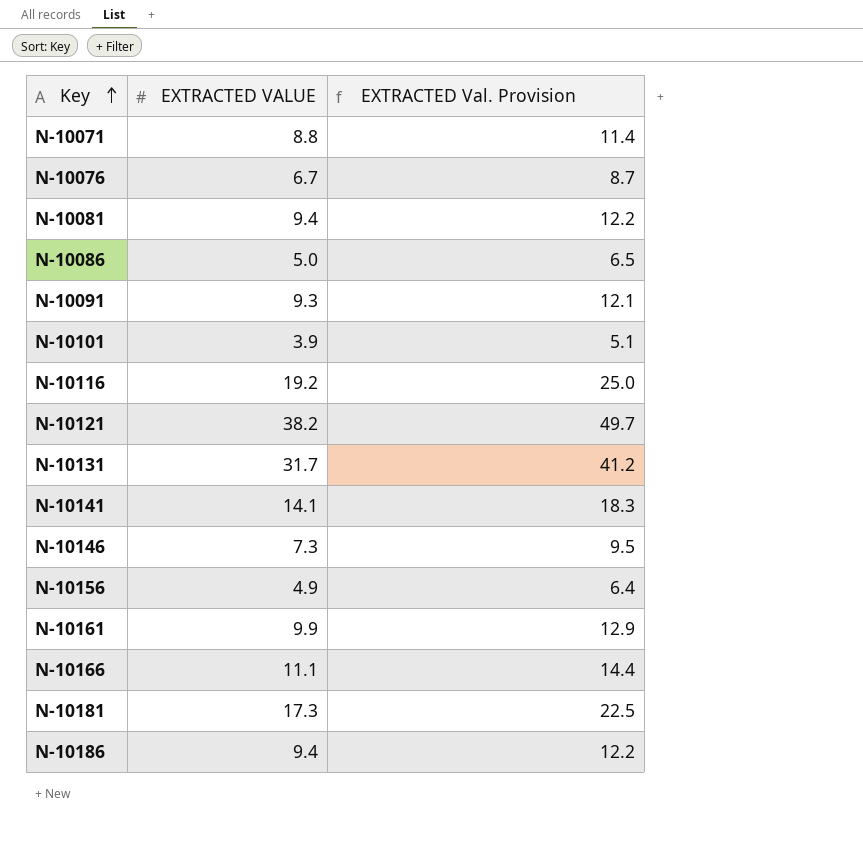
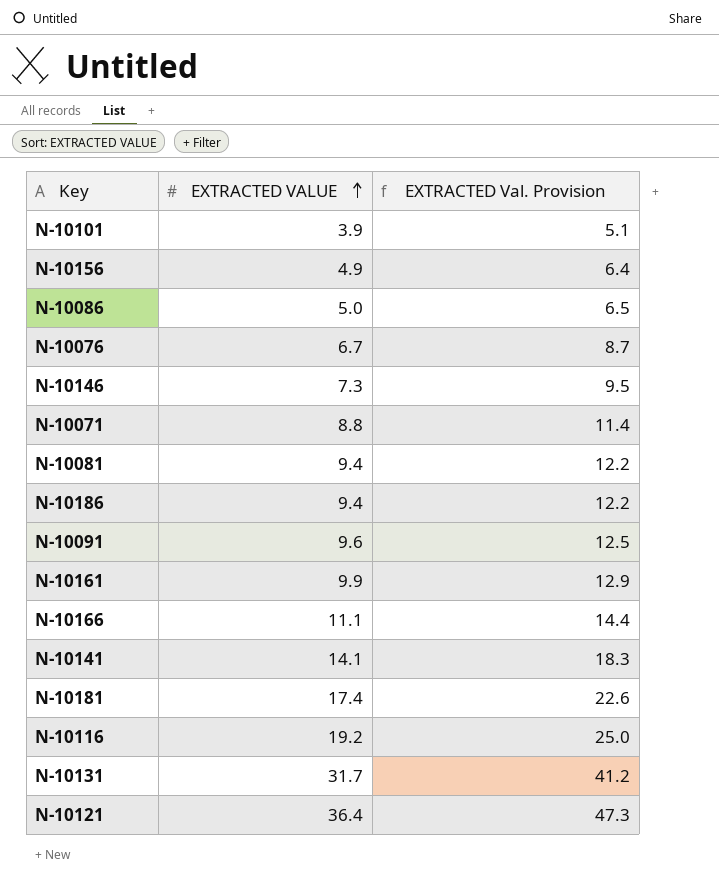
row order: Key ascending -> EXTRACTED VALUE ascending
N-10091 | EXTRACTED VALUE: 9.3 -> 9.6
N-10091 | EXTRACTED Val. Provision: 12.1 -> 12.5
N-10181 | EXTRACTED VALUE: 17.3 -> 17.4
N-10181 | EXTRACTED Val. Provision: 22.5 -> 22.6
N-10121 | EXTRACTED VALUE: 38.2 -> 36.4
N-10121 | EXTRACTED Val. Provision: 49.7 -> 47.3

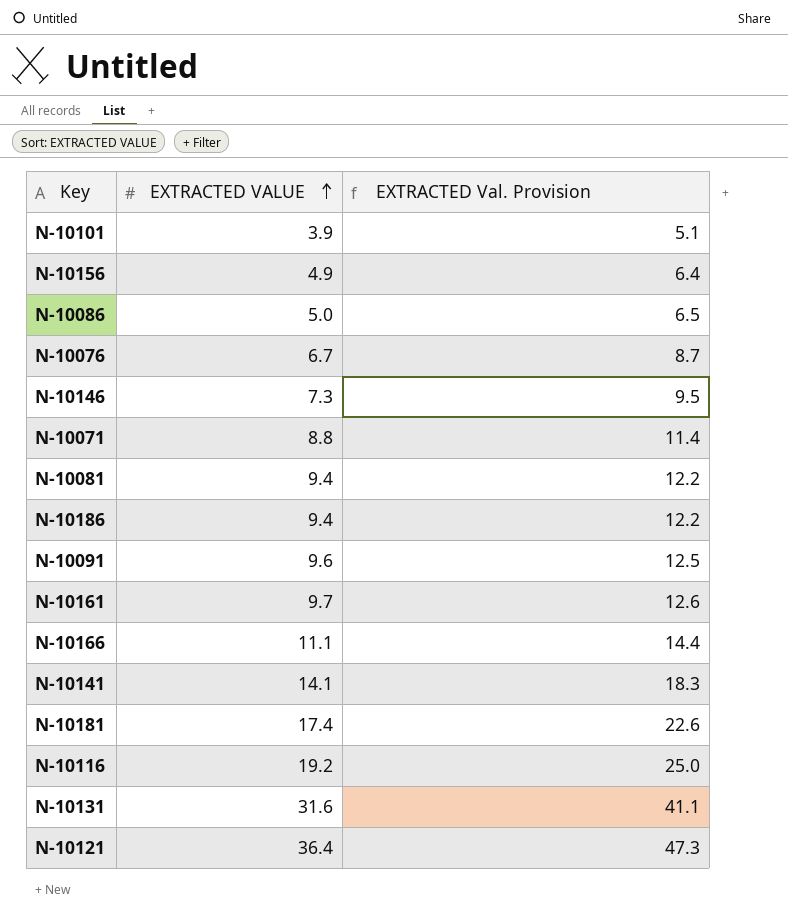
N-10161 | EXTRACTED VALUE: 9.9 -> 9.7
N-10161 | EXTRACTED Val. Provision: 12.9 -> 12.6
N-10131 | EXTRACTED VALUE: 31.7 -> 31.6
N-10131 | EXTRACTED Val. Provision: 41.2 -> 41.1

